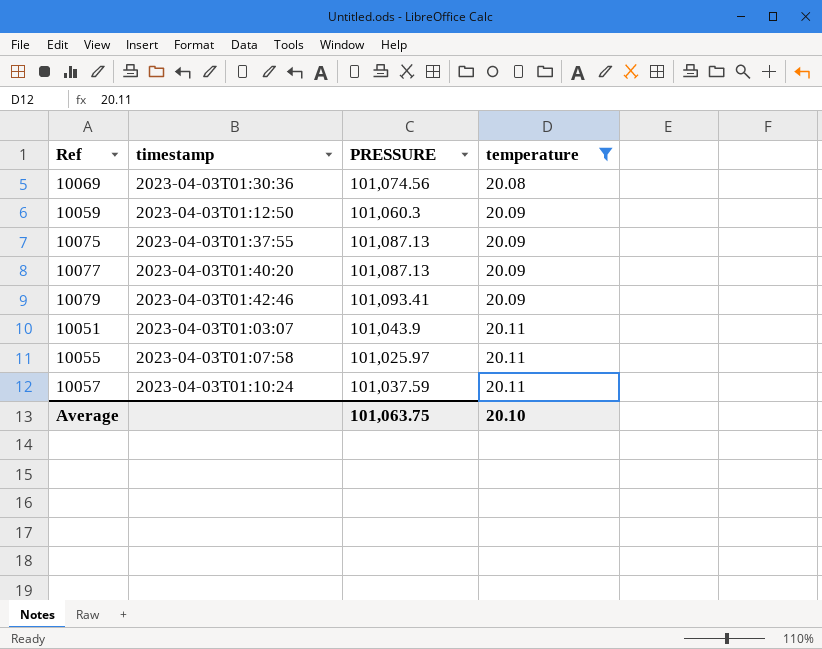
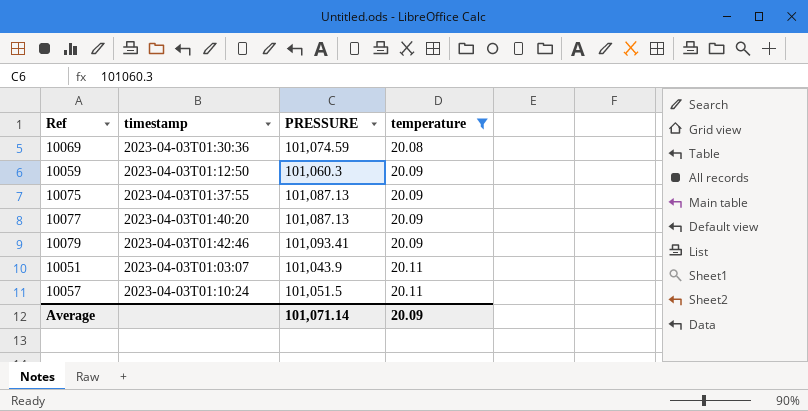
row 10055: 2023-04-03T01:07:58 | 101,025.97 | 20.11 -> none
10069 | PRESSURE: 101,074.56 -> 101,074.59
10057 | PRESSURE: 101,037.59 -> 101,051.5
Average | PRESSURE: 101,063.75 -> 101,071.14
Average | temperature: 20.10 -> 20.09

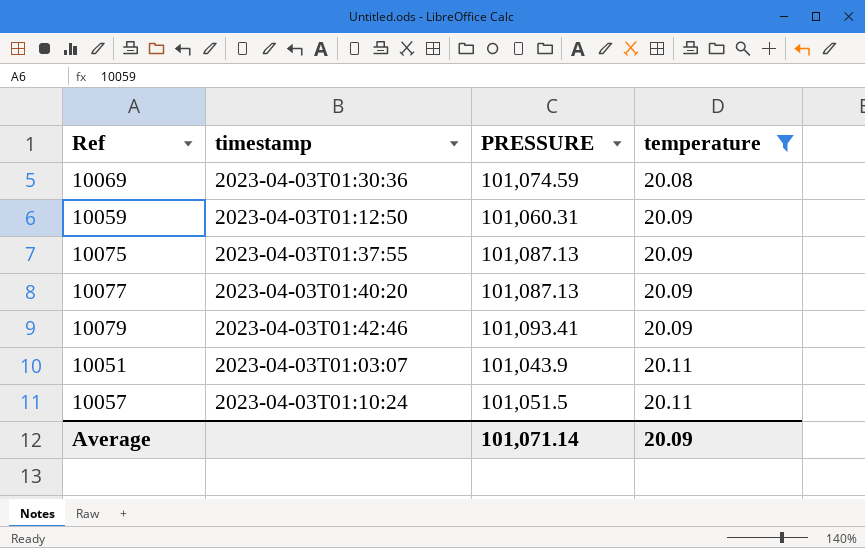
10059 | PRESSURE: 101,060.3 -> 101,060.31

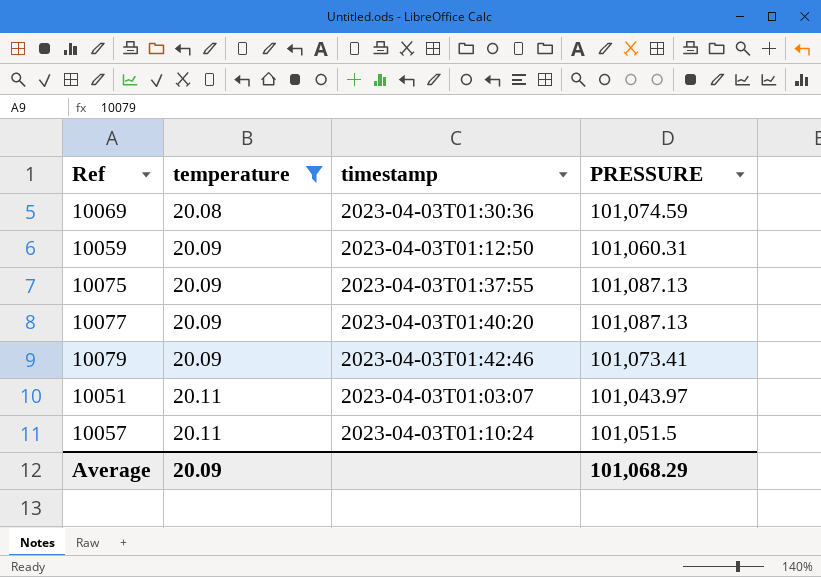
column temperature | position: 4 -> 2
10079 | PRESSURE: 101,093.41 -> 101,073.41
10051 | PRESSURE: 101,043.9 -> 101,043.97
Average | PRESSURE: 101,071.14 -> 101,068.29

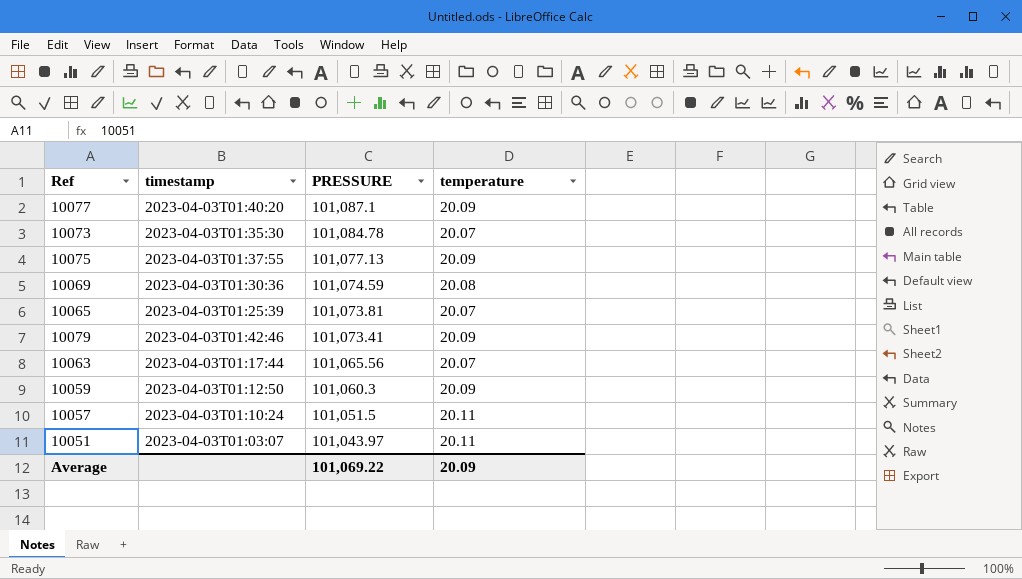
filter: temperature != 20.07 -> none
row order: temperature ascending -> PRESSURE descending
column temperature | position: 2 -> 4
10077 | PRESSURE: 101,087.13 -> 101,087.1
10075 | PRESSURE: 101,087.13 -> 101,077.13
10059 | PRESSURE: 101,060.31 -> 101,060.3
Average | PRESSURE: 101,068.29 -> 101,069.22

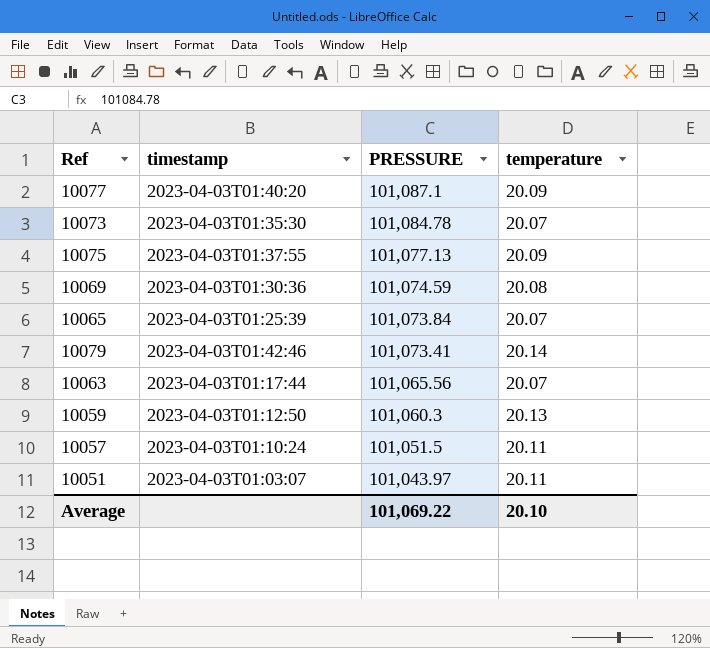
10065 | PRESSURE: 101,073.81 -> 101,073.84
10079 | temperature: 20.09 -> 20.14
10059 | temperature: 20.09 -> 20.13
Average | temperature: 20.09 -> 20.10

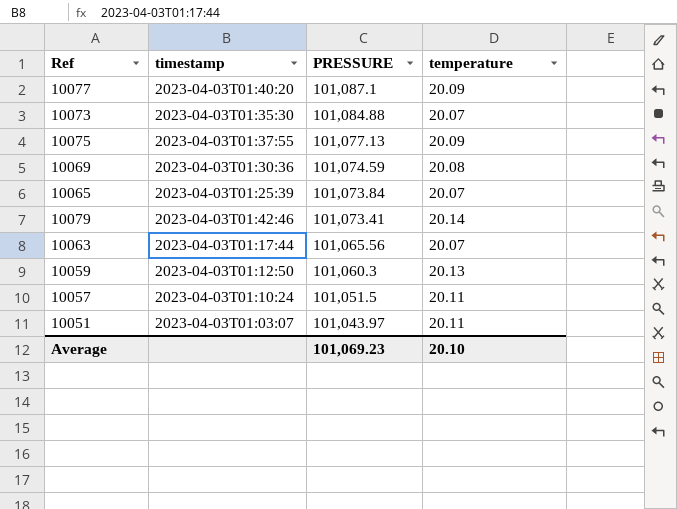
10073 | PRESSURE: 101,084.78 -> 101,084.88
Average | PRESSURE: 101,069.22 -> 101,069.23

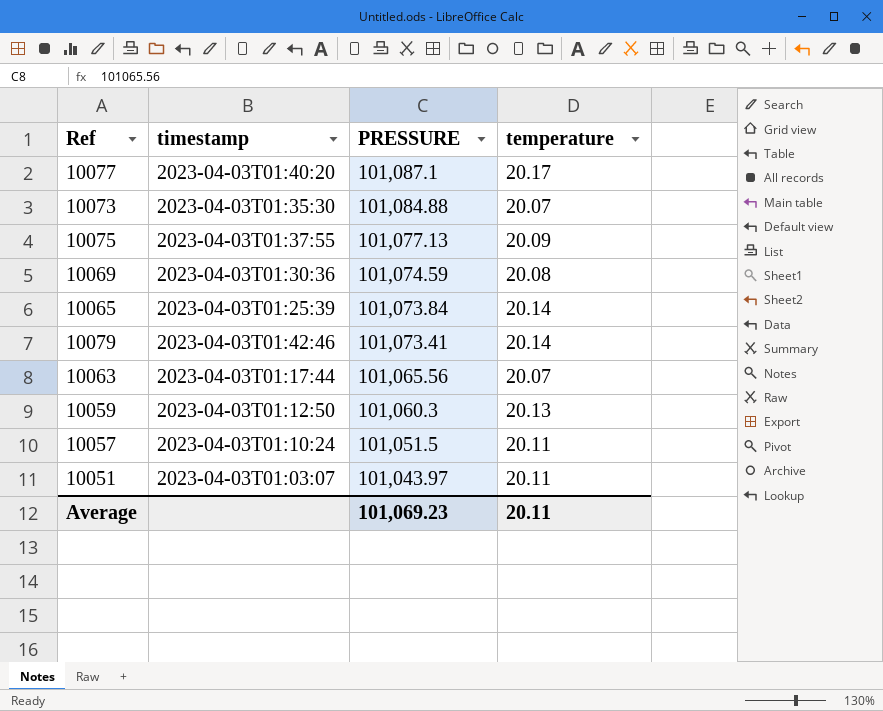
10077 | temperature: 20.09 -> 20.17
10065 | temperature: 20.07 -> 20.14
Average | temperature: 20.10 -> 20.11

